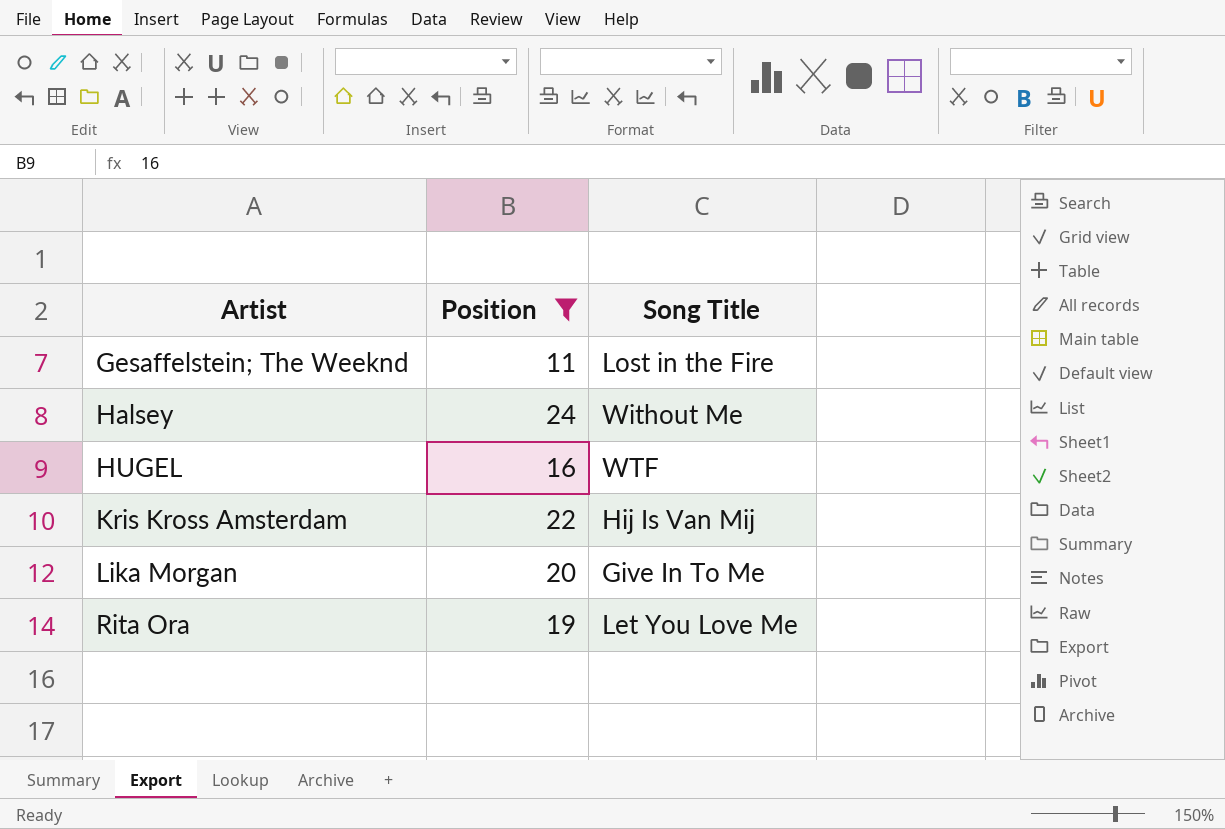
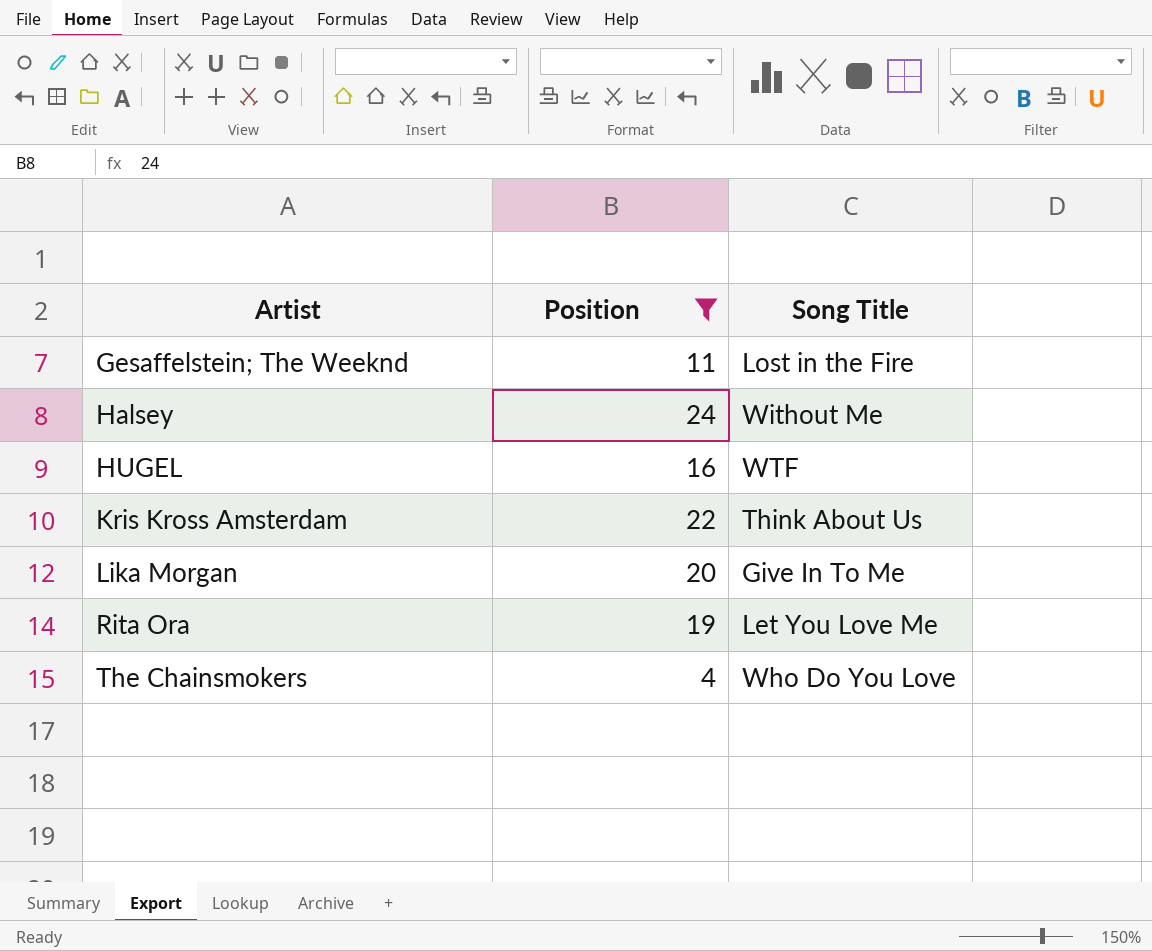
Kris Kross Amsterdam | Song Title: Hij Is Van Mij -> Think About Us
row The Chainsmokers: none -> 4 | Who Do You Love

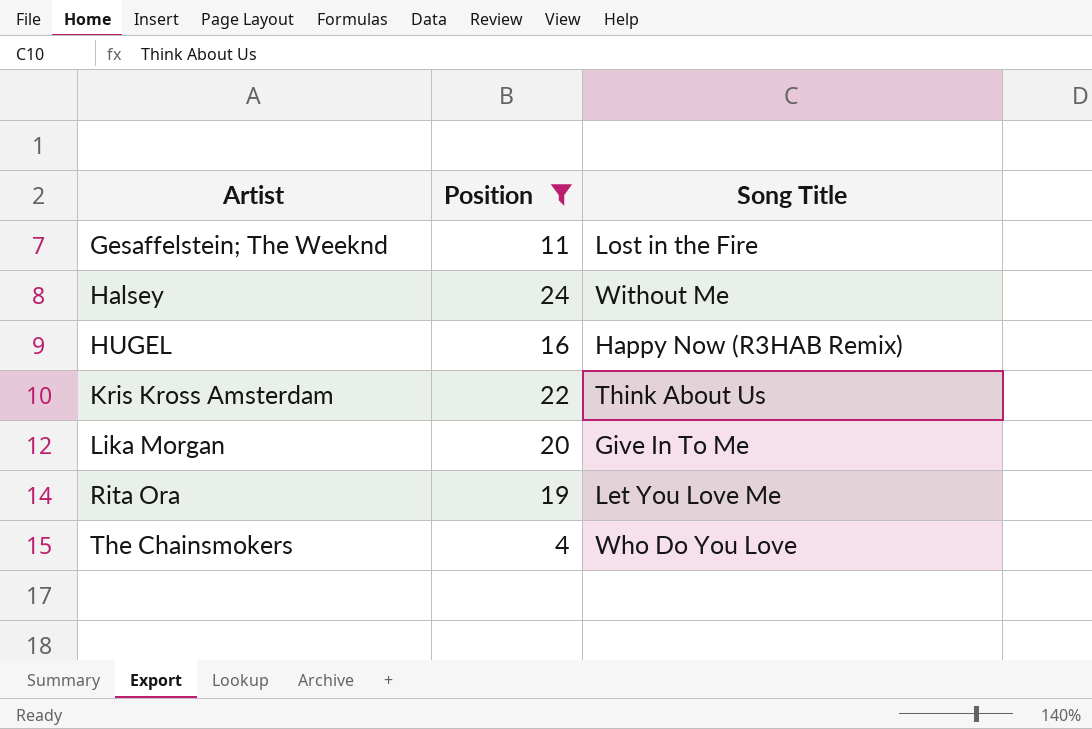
HUGEL | Song Title: WTF -> Happy Now (R3HAB Remix)

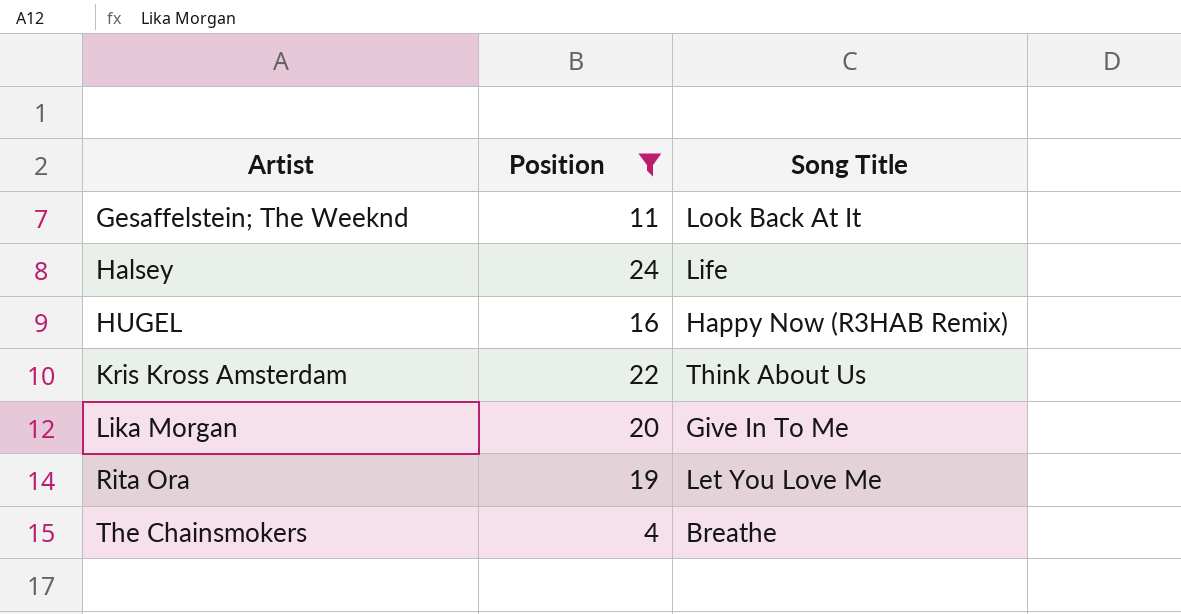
Gesaffelstein; The Weeknd | Song Title: Lost in the Fire -> Look Back At It
Halsey | Song Title: Without Me -> Life
The Chainsmokers | Song Title: Who Do You Love -> Breathe

